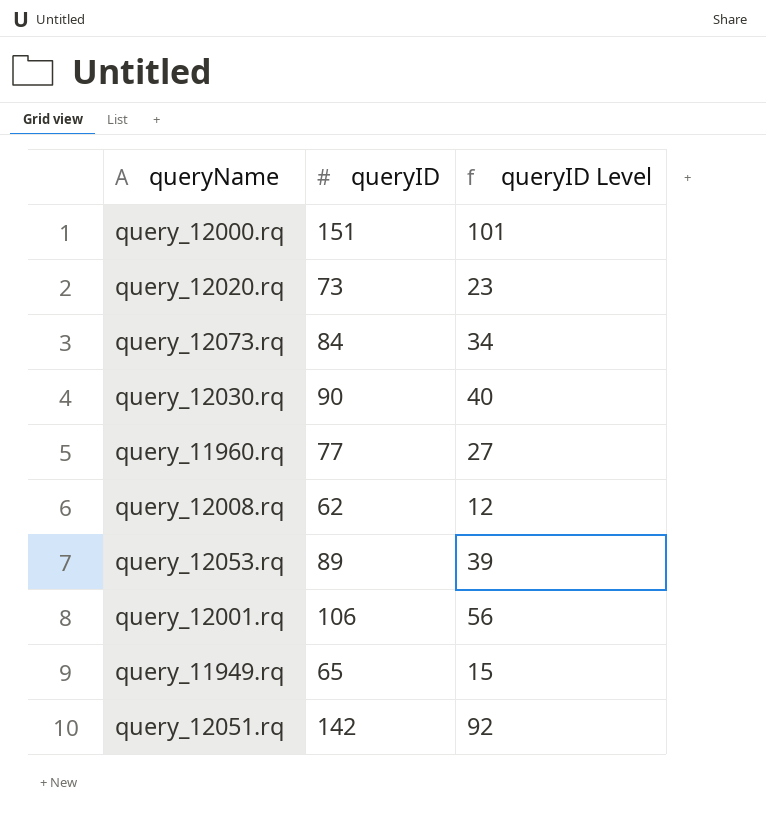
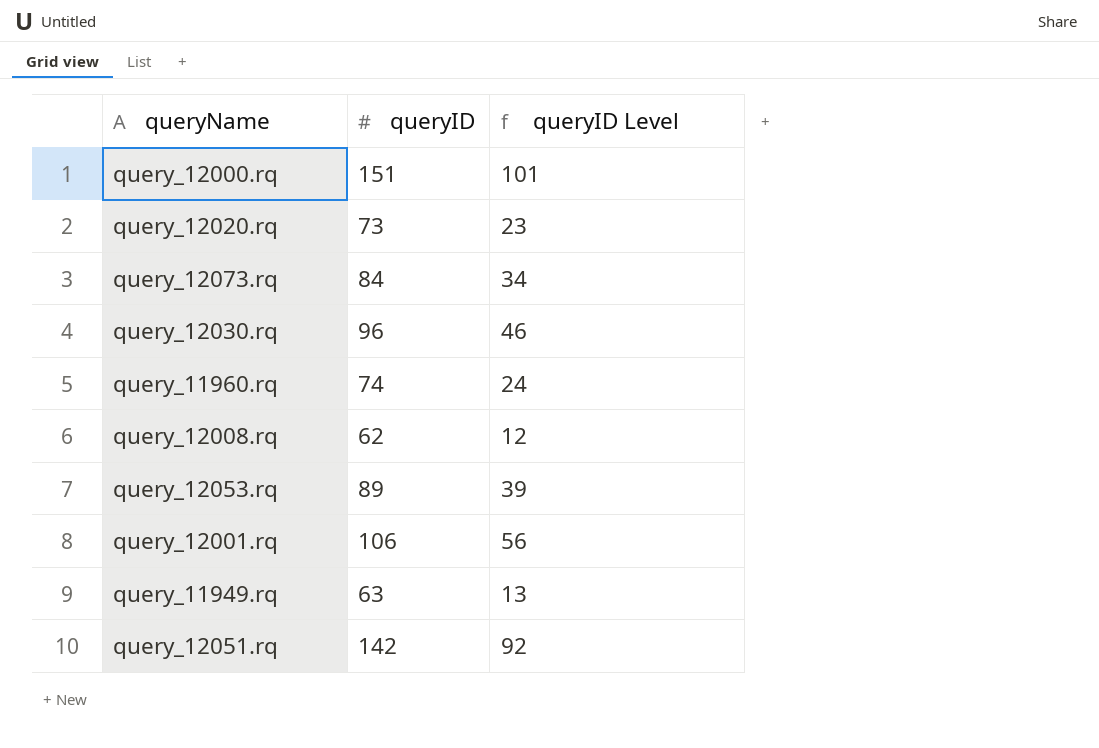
query_12030.rq | queryID: 90 -> 96
query_12030.rq | queryID Level: 40 -> 46
query_11960.rq | queryID: 77 -> 74
query_11960.rq | queryID Level: 27 -> 24
query_11949.rq | queryID: 65 -> 63
query_11949.rq | queryID Level: 15 -> 13

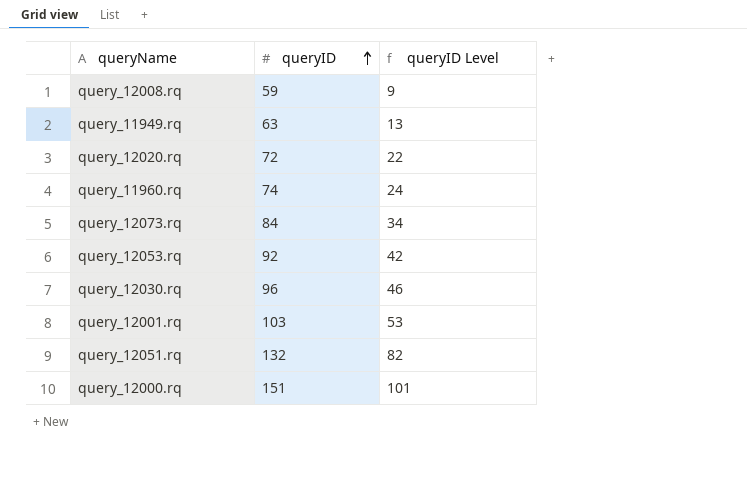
row order: none -> queryID ascending
query_12008.rq | queryID: 62 -> 59
query_12008.rq | queryID Level: 12 -> 9
query_12020.rq | queryID: 73 -> 72
query_12020.rq | queryID Level: 23 -> 22
query_12053.rq | queryID: 89 -> 92
query_12053.rq | queryID Level: 39 -> 42
query_12001.rq | queryID: 106 -> 103
query_12001.rq | queryID Level: 56 -> 53
query_12051.rq | queryID: 142 -> 132
query_12051.rq | queryID Level: 92 -> 82

